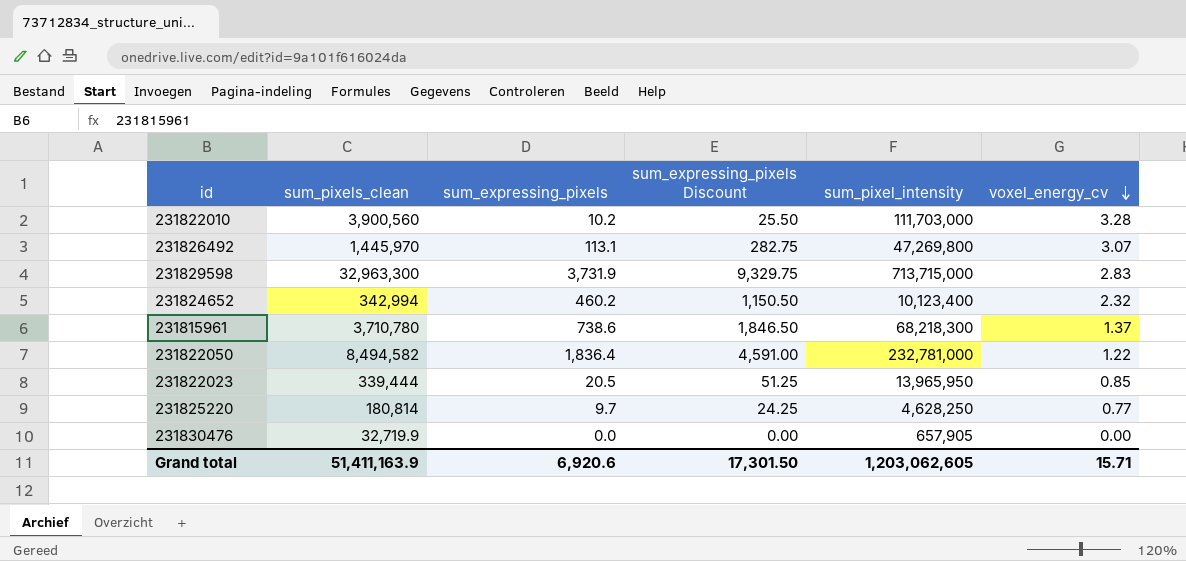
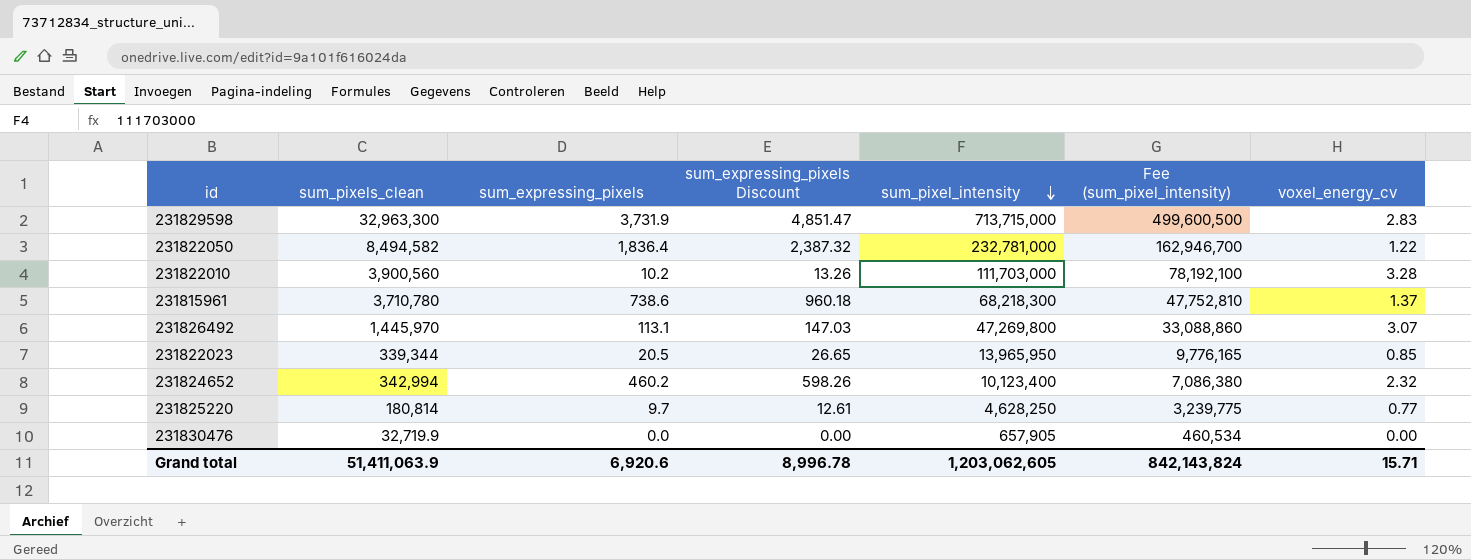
row order: voxel_energy_cv descending -> sum_pixel_intensity descending
column sum_expressing_pixels Discount | formula: [sum_expressing_pixels] * 2.5 -> [sum_expressing_pixels] * 1.3
column Fee (sum_pixel_intensity) | formula: none -> [sum_pixel_intensity] * 0.7
231822023 | sum_pixels_clean: 339,444 -> 339,344
Grand total | sum_pixels_clean: 51,411,163.9 -> 51,411,063.9
Grand total | sum_expressing_pixels Discount: 17,301.50 -> 8,996.78

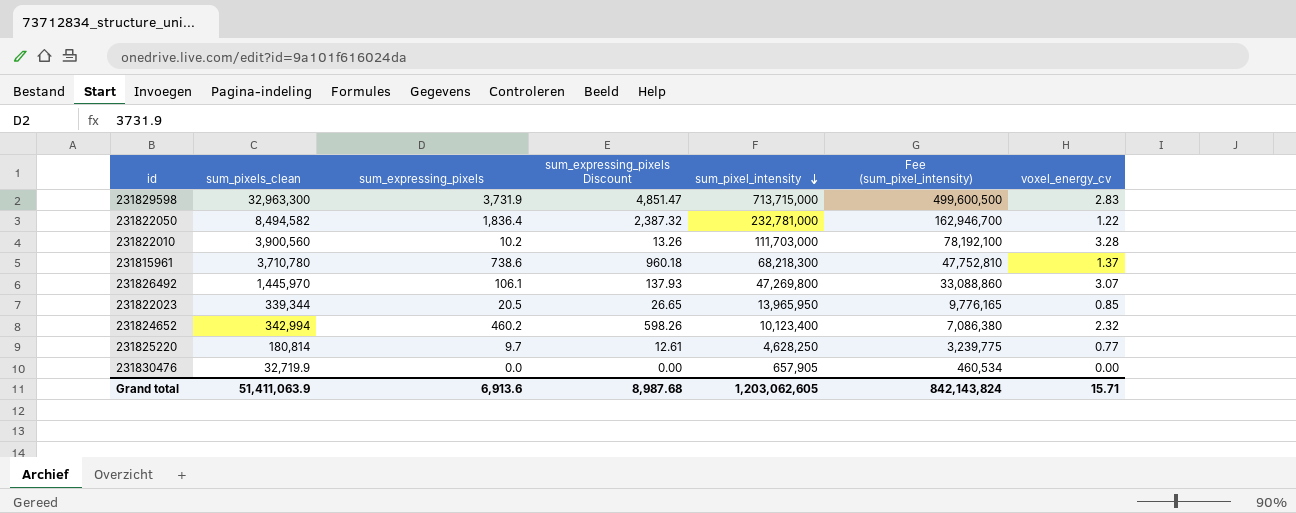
231826492 | sum_expressing_pixels: 113.1 -> 106.1
231826492 | sum_expressing_pixels Discount: 147.03 -> 137.93
Grand total | sum_expressing_pixels: 6,920.6 -> 6,913.6
Grand total | sum_expressing_pixels Discount: 8,996.78 -> 8,987.68

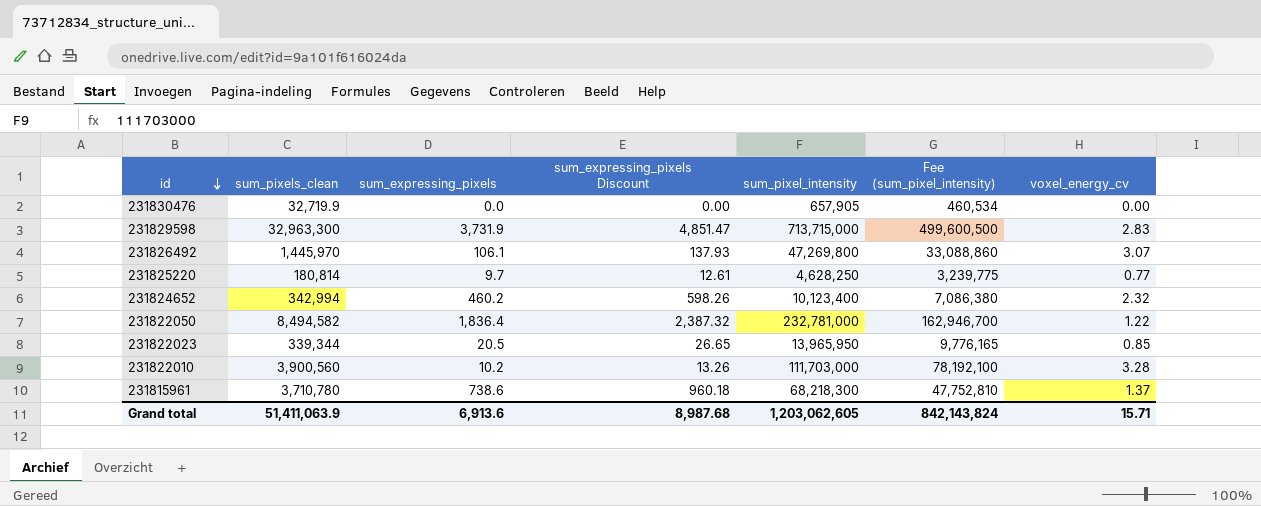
row order: sum_pixel_intensity descending -> id descending

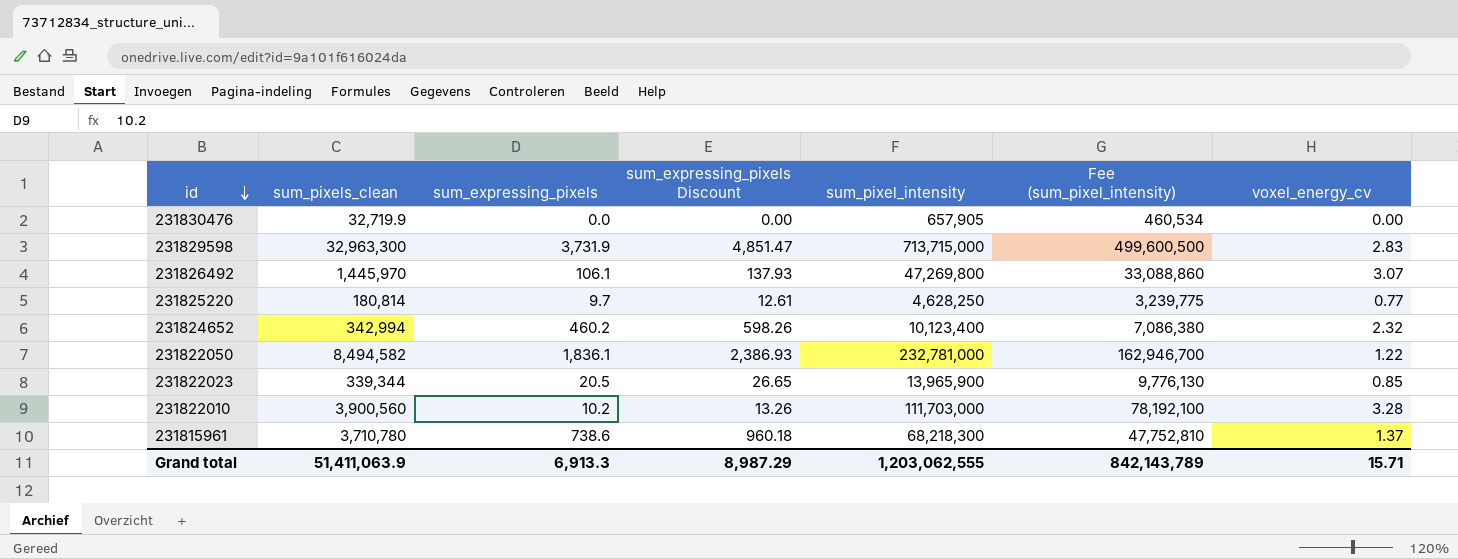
231822050 | sum_expressing_pixels: 1,836.4 -> 1,836.1
231822050 | sum_expressing_pixels Discount: 2,387.32 -> 2,386.93
231822023 | sum_pixel_intensity: 13,965,950 -> 13,965,900
231822023 | Fee (sum_pixel_intensity): 9,776,165 -> 9,776,130
Grand total | sum_expressing_pixels: 6,913.6 -> 6,913.3
Grand total | sum_expressing_pixels Discount: 8,987.68 -> 8,987.29
Grand total | sum_pixel_intensity: 1,203,062,605 -> 1,203,062,555
Grand total | Fee (sum_pixel_intensity): 842,143,824 -> 842,143,789

